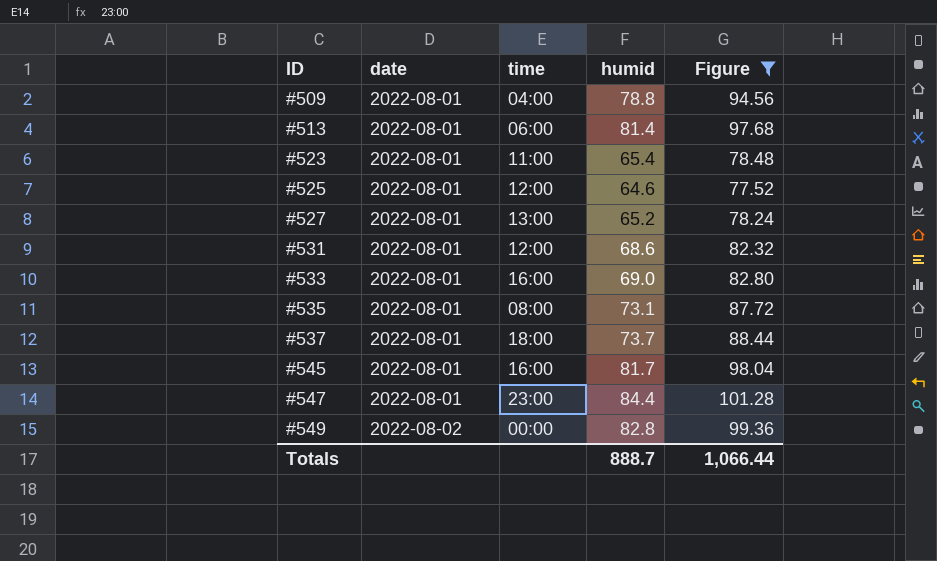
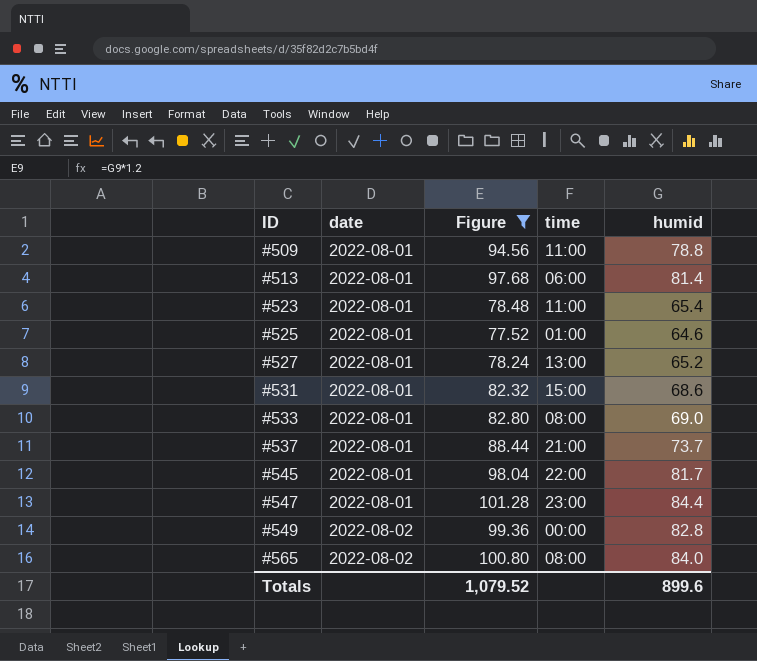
column Figure | position: 5 -> 3
row #535: 2022-08-01 | 08:00 | 73.1 | 87.72 -> none
#509 | time: 04:00 -> 11:00
#525 | time: 12:00 -> 01:00
#531 | time: 12:00 -> 15:00
#533 | time: 16:00 -> 08:00
#537 | time: 18:00 -> 21:00
#545 | time: 16:00 -> 22:00
row #565: none -> 2022-08-02 | 100.80 | 08:00 | 84.0
Totals | Figure: 1,066.44 -> 1,079.52
Totals | humid: 888.7 -> 899.6

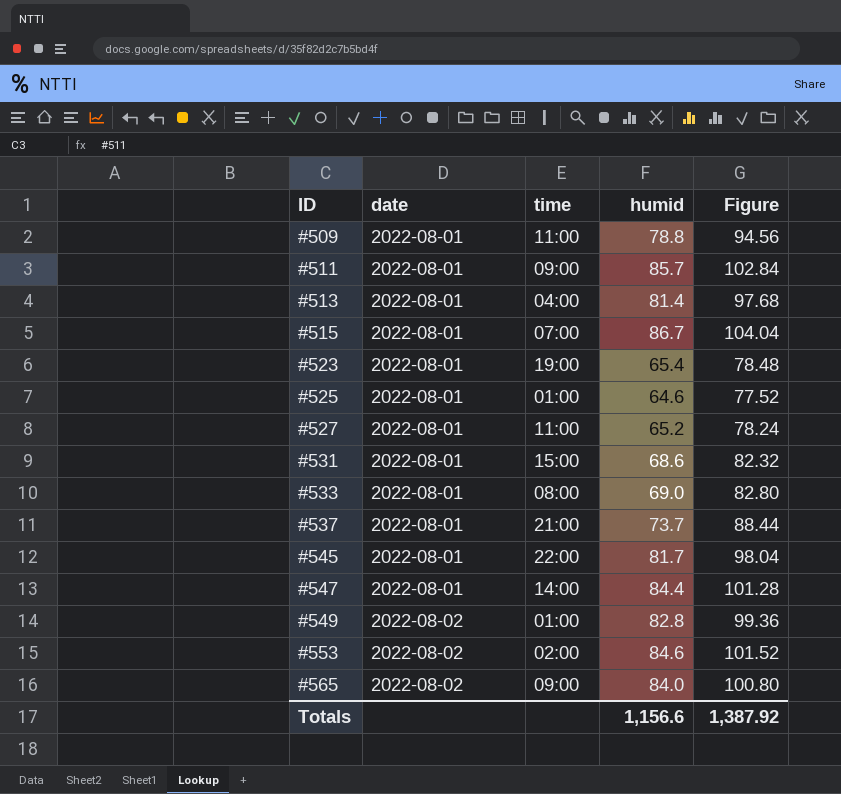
filter: Figure <= 101.28 -> none
column Figure | position: 3 -> 5
#513 | time: 06:00 -> 04:00
#523 | time: 11:00 -> 19:00
#527 | time: 13:00 -> 11:00
#547 | time: 23:00 -> 14:00
#549 | time: 00:00 -> 01:00
#565 | time: 08:00 -> 09:00
Totals | humid: 899.6 -> 1,156.6
Totals | Figure: 1,079.52 -> 1,387.92

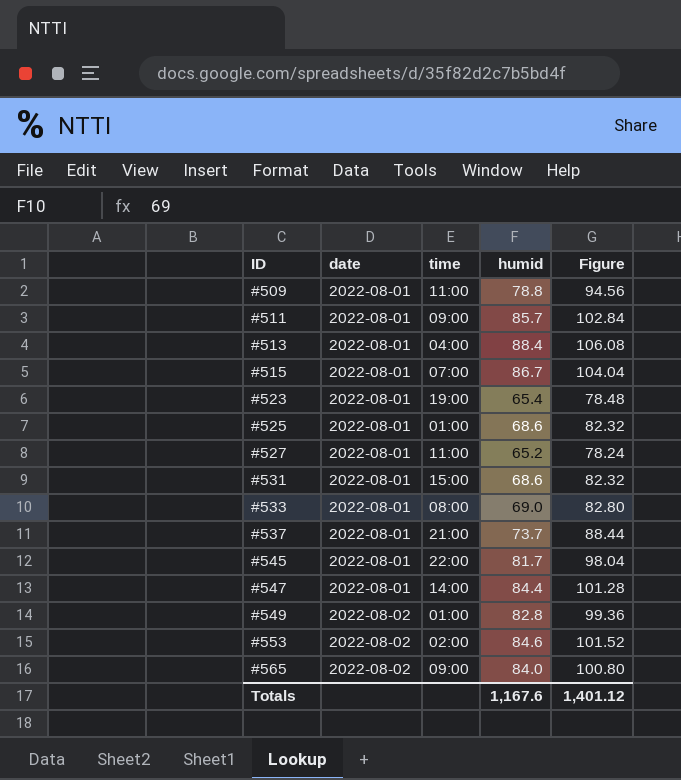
#513 | humid: 81.4 -> 88.4
#513 | Figure: 97.68 -> 106.08
#525 | humid: 64.6 -> 68.6
#525 | Figure: 77.52 -> 82.32
Totals | humid: 1,156.6 -> 1,167.6
Totals | Figure: 1,387.92 -> 1,401.12

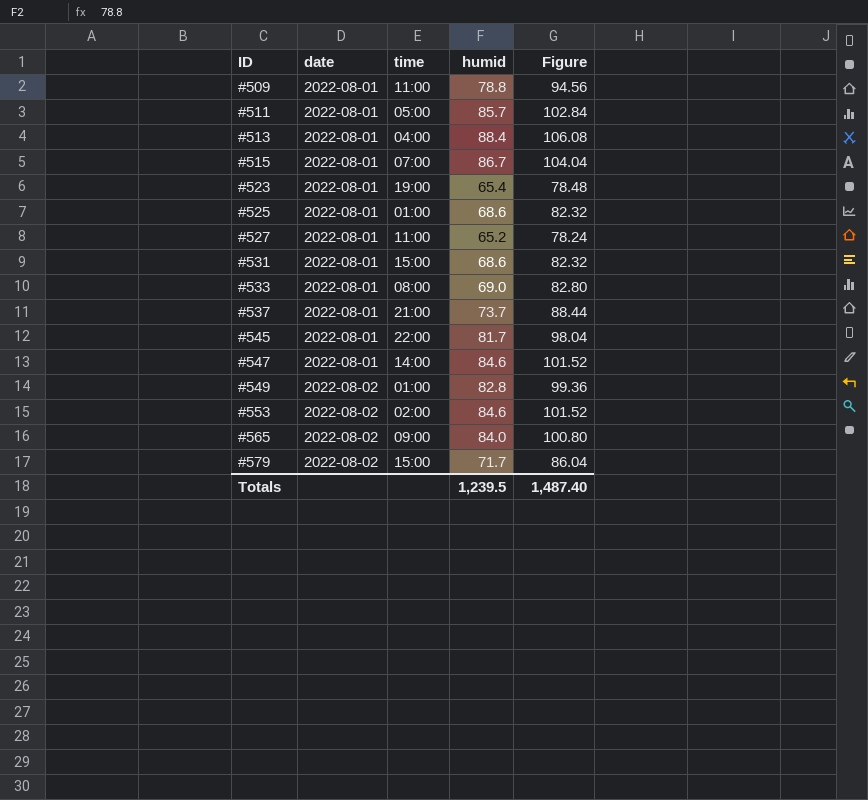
#511 | time: 09:00 -> 05:00
#547 | humid: 84.4 -> 84.6
#547 | Figure: 101.28 -> 101.52
row #579: none -> 2022-08-02 | 15:00 | 71.7 | 86.04
Totals | humid: 1,167.6 -> 1,239.5
Totals | Figure: 1,401.12 -> 1,487.40

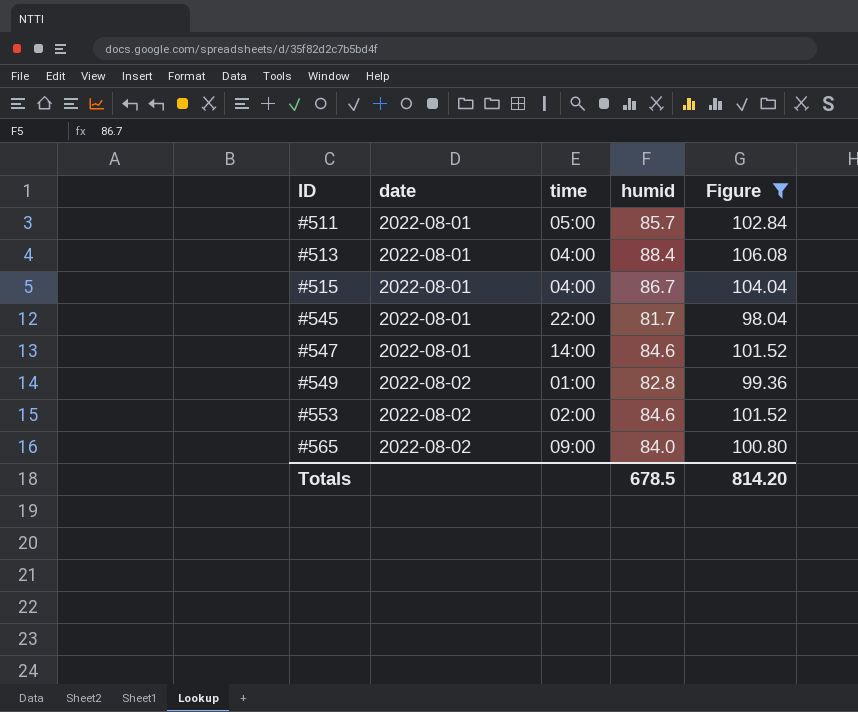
filter: none -> Figure >= 98.04
#515 | time: 07:00 -> 04:00
Totals | humid: 1,239.5 -> 678.5
Totals | Figure: 1,487.40 -> 814.20

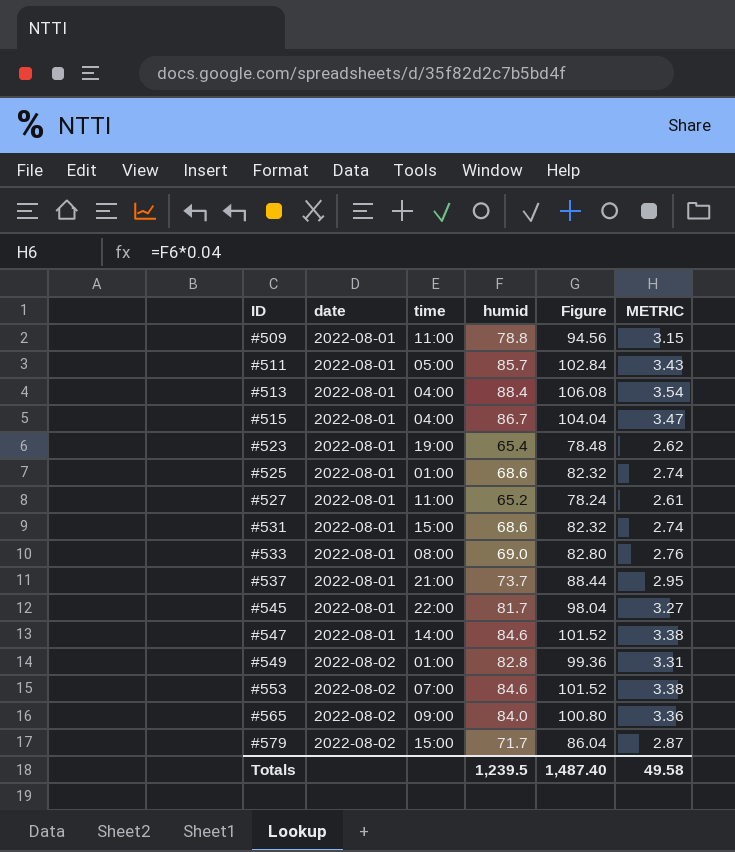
filter: Figure >= 98.04 -> none
column METRIC | formula: none -> [humid] * 0.04
#553 | time: 02:00 -> 07:00
Totals | humid: 678.5 -> 1,239.5
Totals | Figure: 814.20 -> 1,487.40

